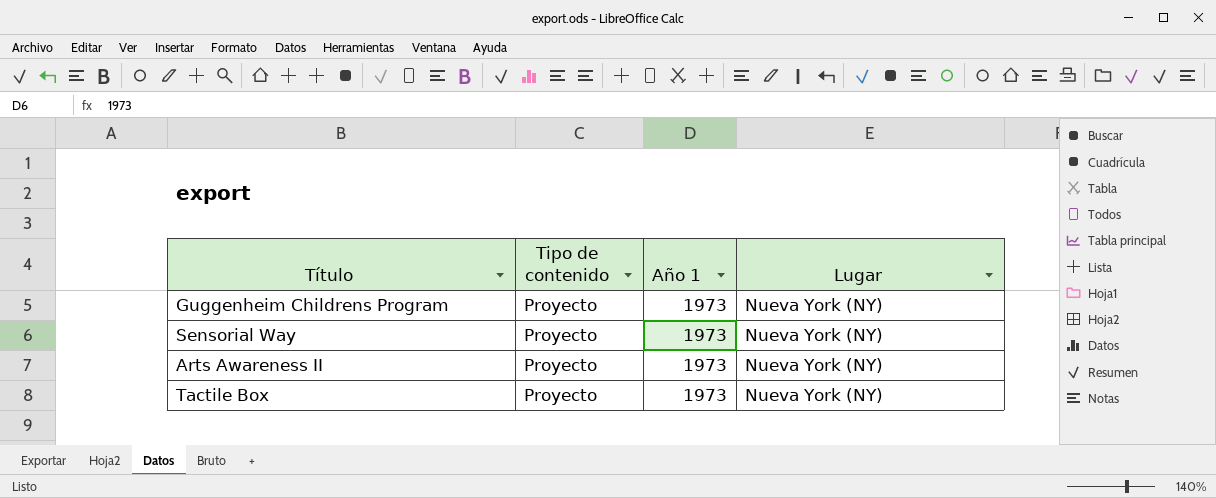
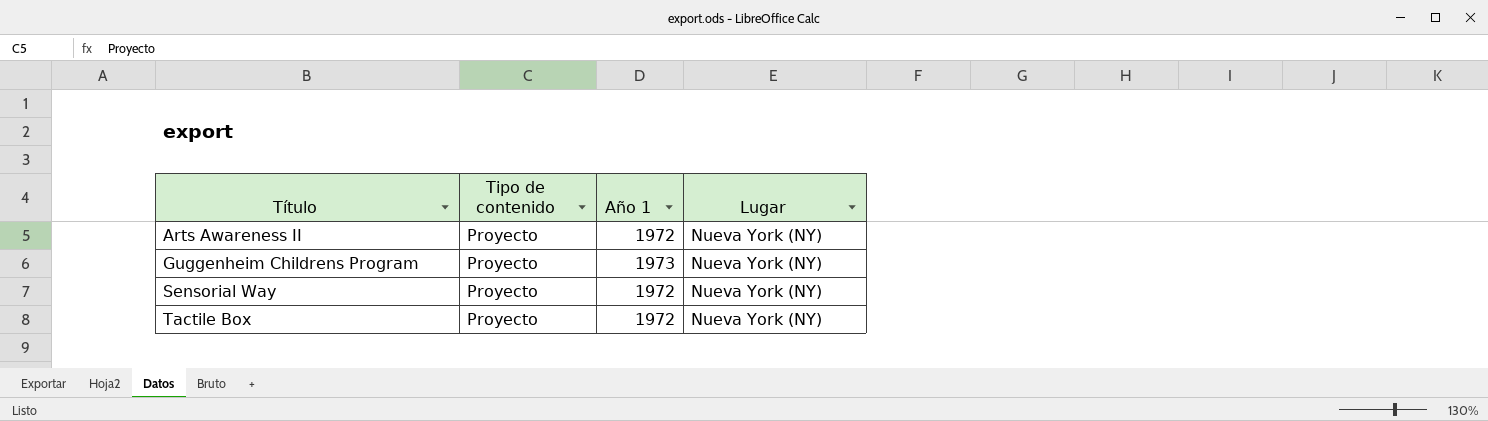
row order: none -> Título ascending
Arts Awareness II | Año 1: 1973 -> 1972
Sensorial Way | Año 1: 1973 -> 1972
Tactile Box | Año 1: 1973 -> 1972

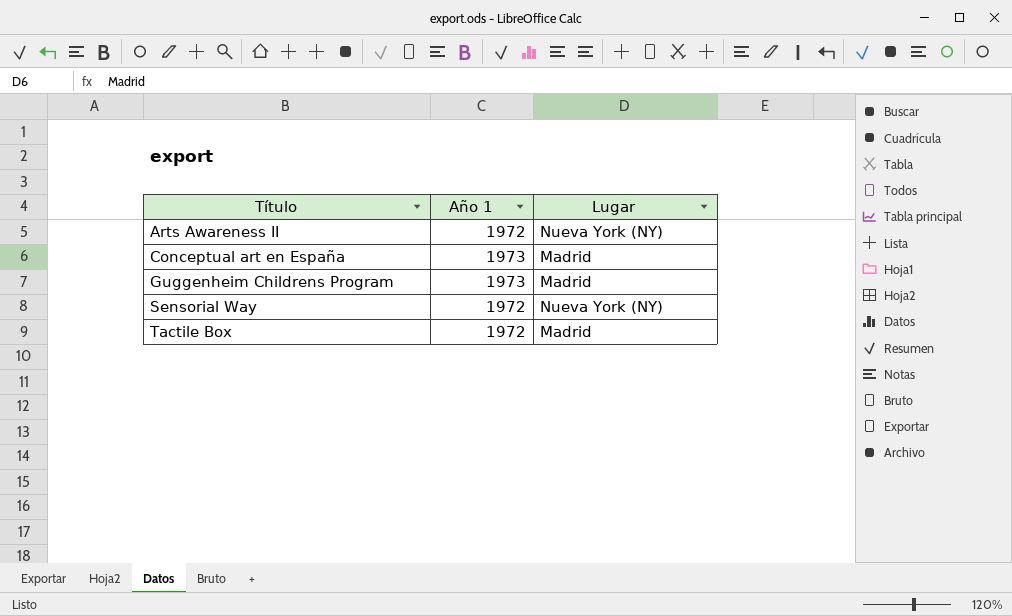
column Tipo de contenido | position: 2 -> none
row Conceptual art en España: none -> 1973 | Madrid
Guggenheim Childrens Program | Lugar: Nueva York (NY) -> Madrid
Tactile Box | Lugar: Nueva York (NY) -> Madrid

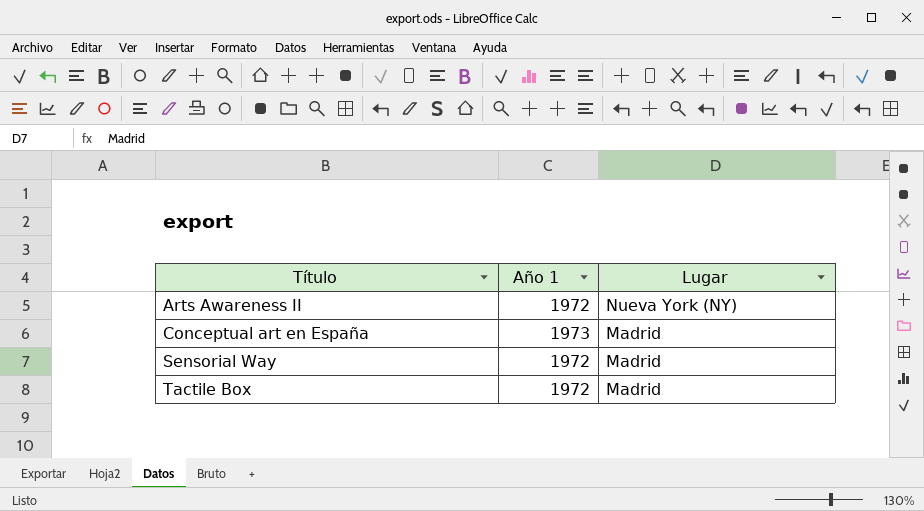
row Guggenheim Childrens Program: 1973 | Madrid -> none
Sensorial Way | Lugar: Nueva York (NY) -> Madrid

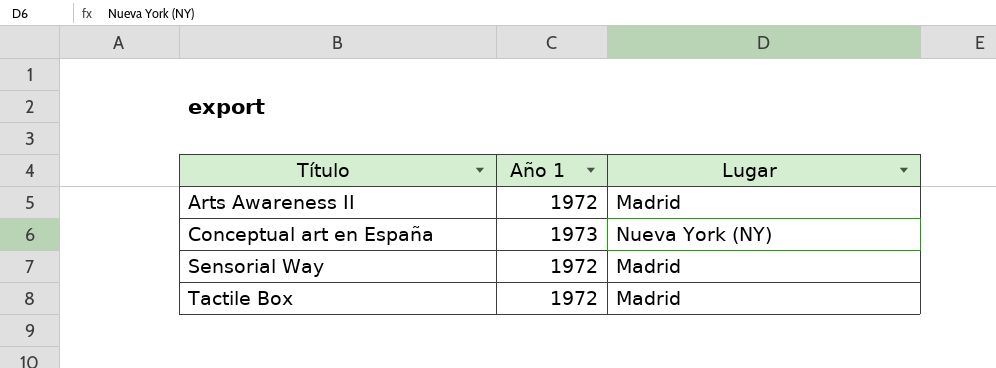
Arts Awareness II | Lugar: Nueva York (NY) -> Madrid
Conceptual art en España | Lugar: Madrid -> Nueva York (NY)

